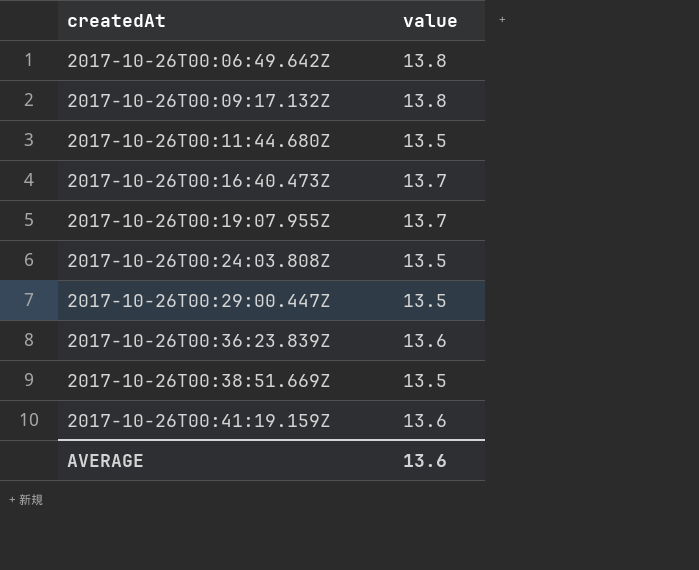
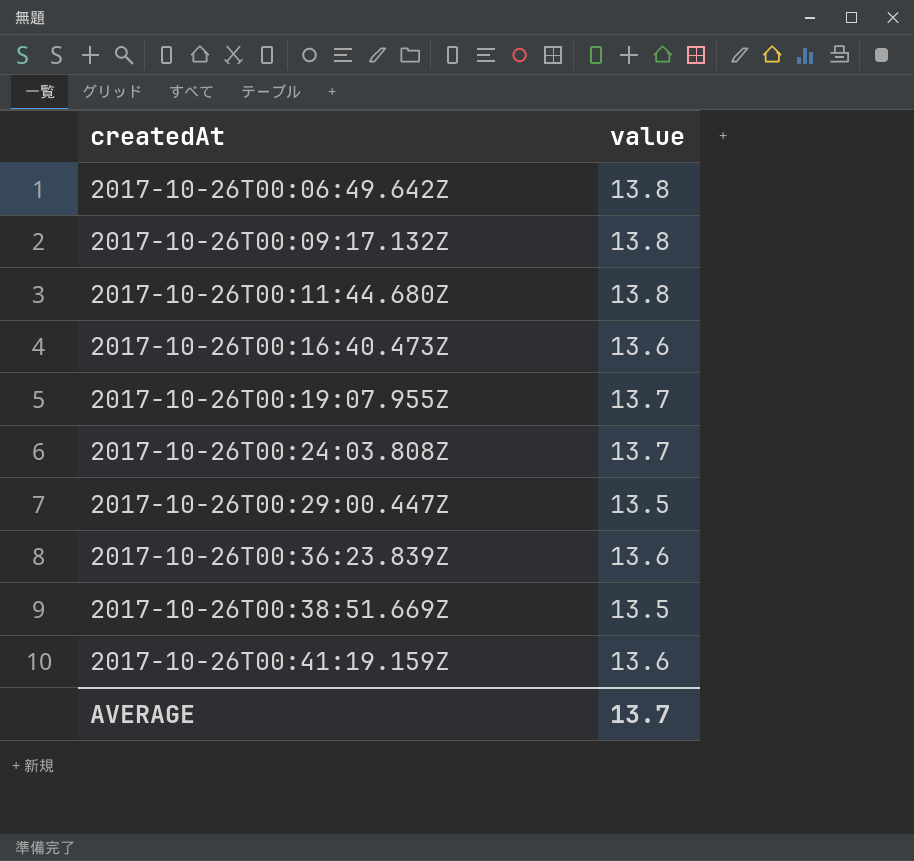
2017-10-26T00:11:44.680Z | value: 13.5 -> 13.8
2017-10-26T00:16:40.473Z | value: 13.7 -> 13.6
2017-10-26T00:24:03.808Z | value: 13.5 -> 13.7
AVERAGE | value: 13.6 -> 13.7

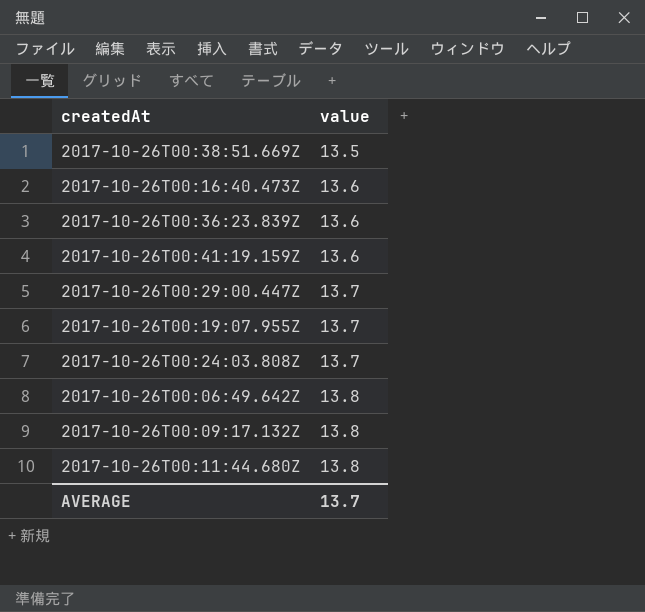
row order: createdAt ascending -> value ascending
2017-10-26T00:29:00.447Z | value: 13.5 -> 13.7

